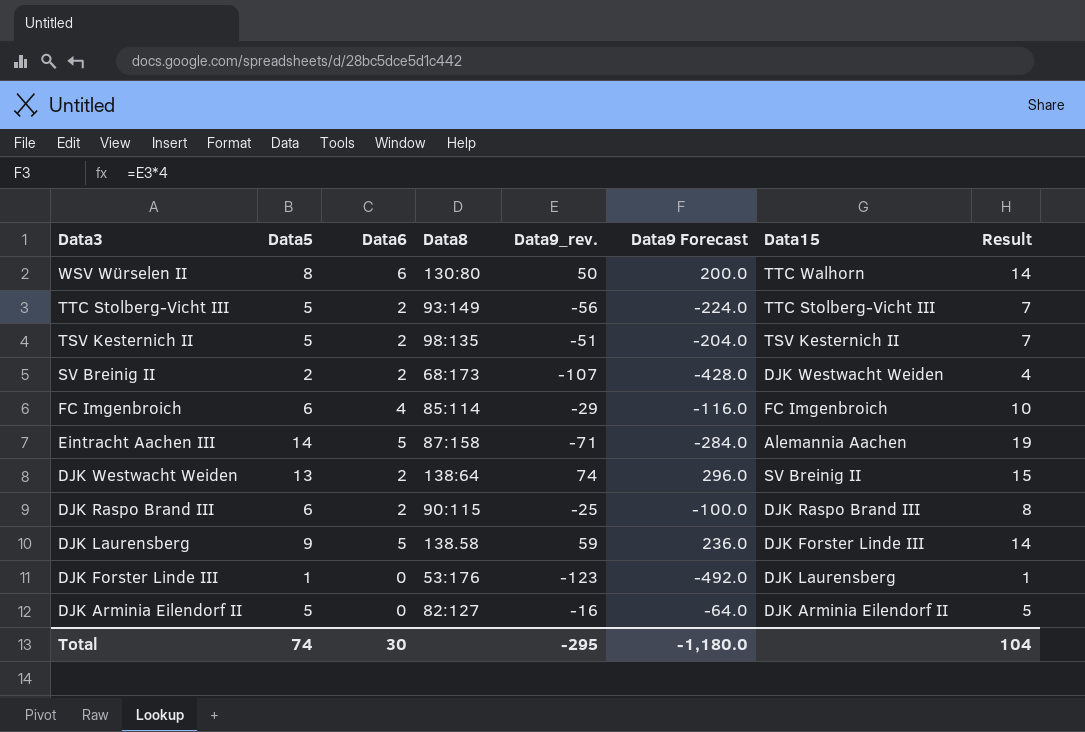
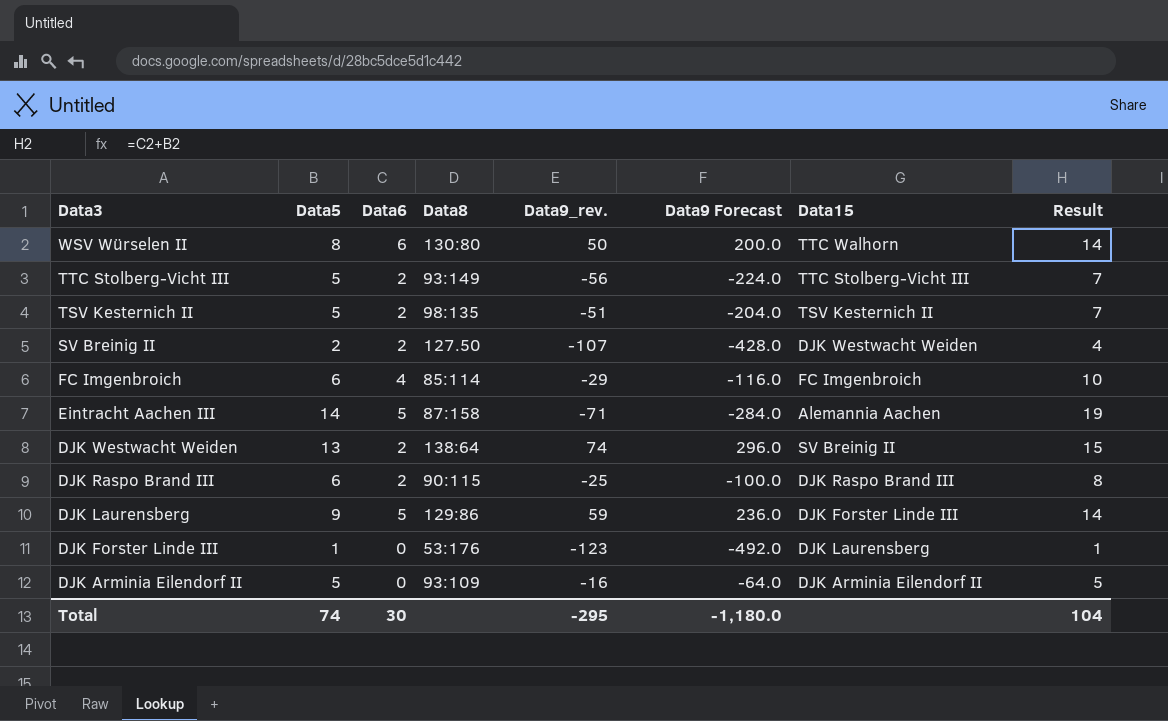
SV Breinig II | Data8: 68:173 -> 127.50
DJK Laurensberg | Data8: 138.58 -> 129:86
DJK Arminia Eilendorf II | Data8: 82:127 -> 93:109

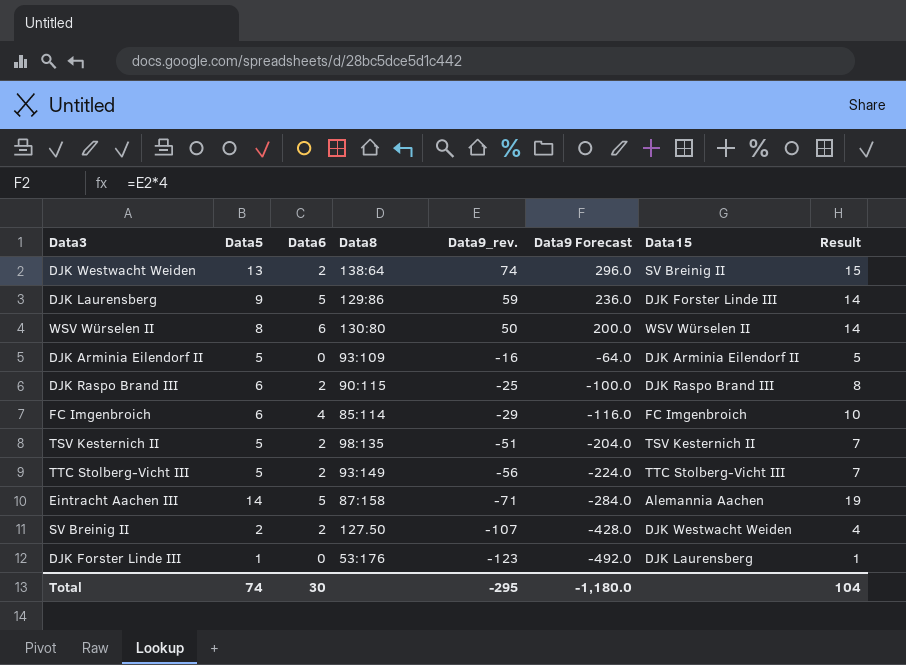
row order: Data3 descending -> Data9_rev. descending
WSV Würselen II | Data15: TTC Walhorn -> WSV Würselen II

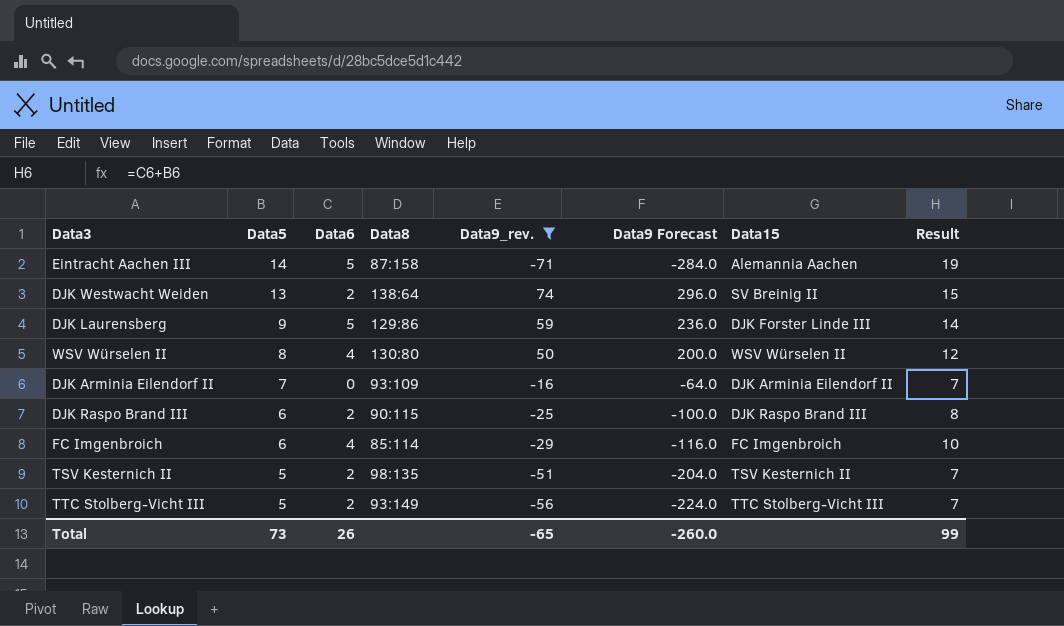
filter: none -> Data9_rev. >= -71
row order: Data9_rev. descending -> Data5 descending
WSV Würselen II | Data6: 6 -> 4
WSV Würselen II | Result: 14 -> 12
DJK Arminia Eilendorf II | Data5: 5 -> 7
DJK Arminia Eilendorf II | Result: 5 -> 7
Total | Data5: 74 -> 73
Total | Data6: 30 -> 26
Total | Data9_rev.: -295 -> -65
Total | Data9 Forecast: -1,180.0 -> -260.0
Total | Result: 104 -> 99

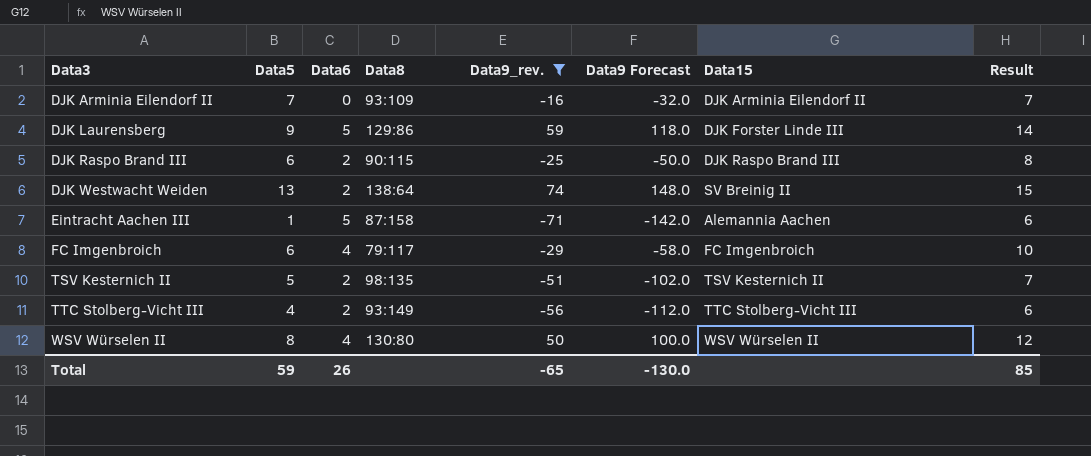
row order: Data5 descending -> Data3 ascending
column Data9 Forecast | formula: [Data9_rev.] * 4 -> [Data9_rev.] * 2
Eintracht Aachen III | Data5: 14 -> 1
Eintracht Aachen III | Result: 19 -> 6
FC Imgenbroich | Data8: 85:114 -> 79:117
TTC Stolberg-Vicht III | Data5: 5 -> 4
TTC Stolberg-Vicht III | Result: 7 -> 6
Total | Data5: 73 -> 59
Total | Data9 Forecast: -260.0 -> -130.0
Total | Result: 99 -> 85

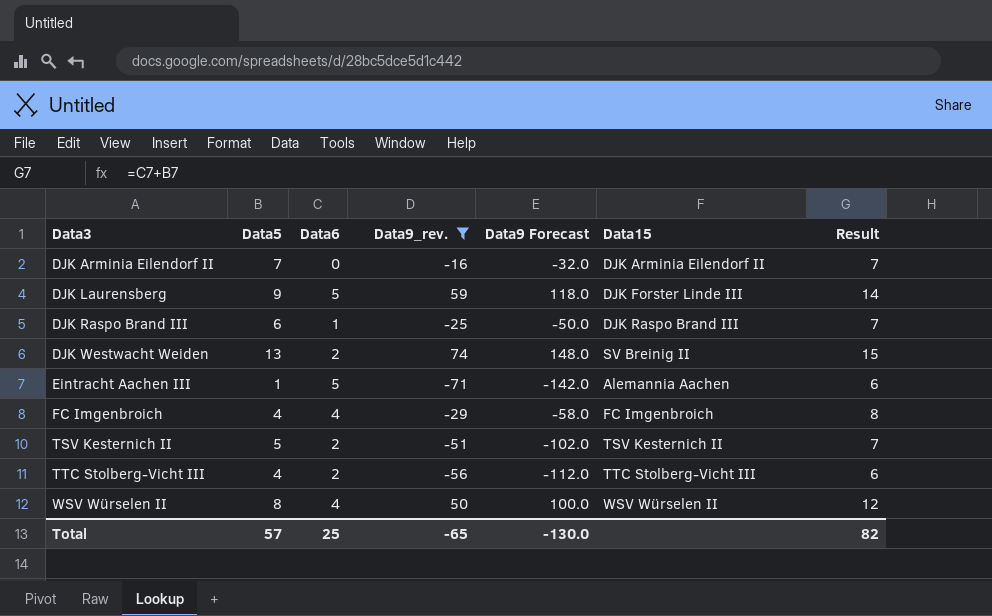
column Data8 | position: 4 -> none
DJK Raspo Brand III | Data6: 2 -> 1
DJK Raspo Brand III | Result: 8 -> 7
FC Imgenbroich | Data5: 6 -> 4
FC Imgenbroich | Result: 10 -> 8
Total | Data5: 59 -> 57
Total | Data6: 26 -> 25
Total | Result: 85 -> 82

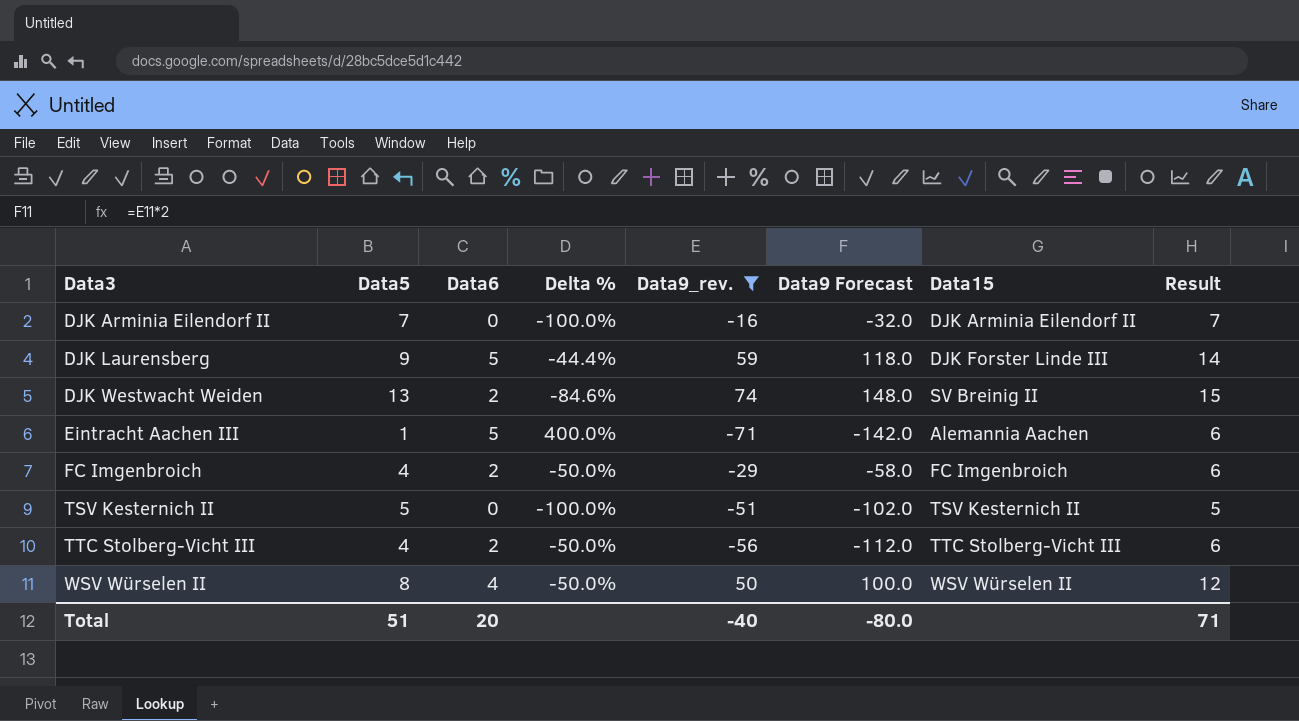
column Delta % | formula: none -> ([Data6] - [Data5]) / [Data5]
row DJK Raspo Brand III: 6 | 1 | -25 | -50.0 | DJK Raspo Brand III | 7 -> none
FC Imgenbroich | Data6: 4 -> 2
FC Imgenbroich | Result: 8 -> 6
TSV Kesternich II | Data6: 2 -> 0
TSV Kesternich II | Result: 7 -> 5
Total | Data5: 57 -> 51
Total | Data6: 25 -> 20
Total | Data9_rev.: -65 -> -40
Total | Data9 Forecast: -130.0 -> -80.0
Total | Result: 82 -> 71

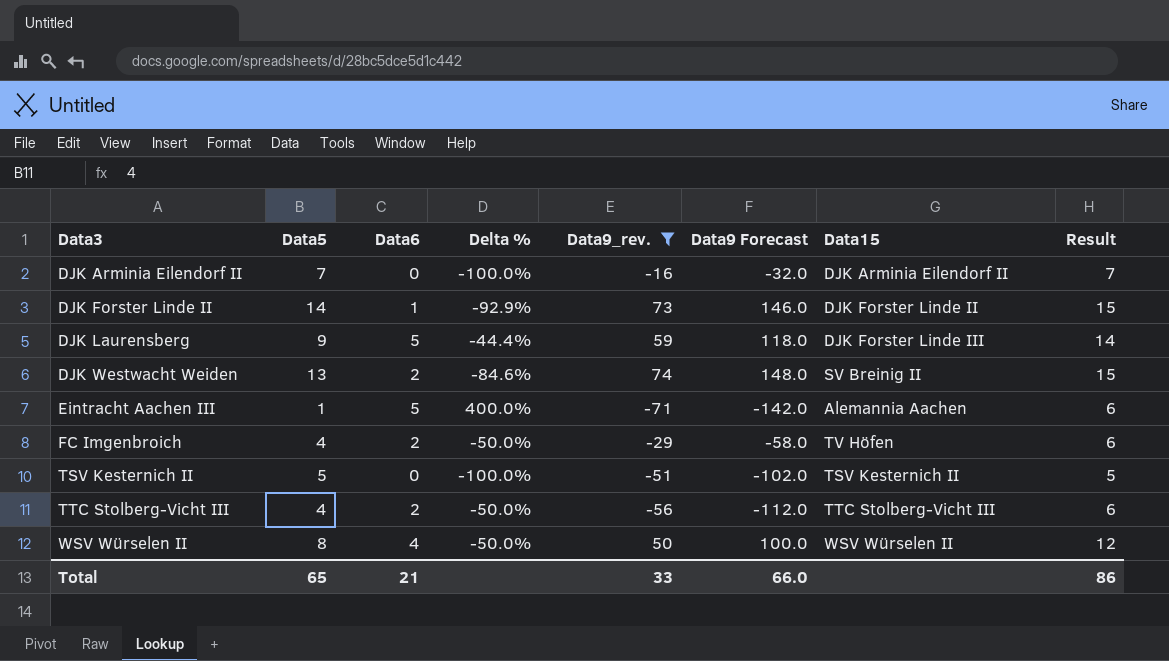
row DJK Forster Linde II: none -> 14 | 1 | -92.9% | 73 | 146.0 | DJK Forster Linde II | 15
FC Imgenbroich | Data15: FC Imgenbroich -> TV Höfen
Total | Data5: 51 -> 65
Total | Data6: 20 -> 21
Total | Data9_rev.: -40 -> 33
Total | Data9 Forecast: -80.0 -> 66.0
Total | Result: 71 -> 86

